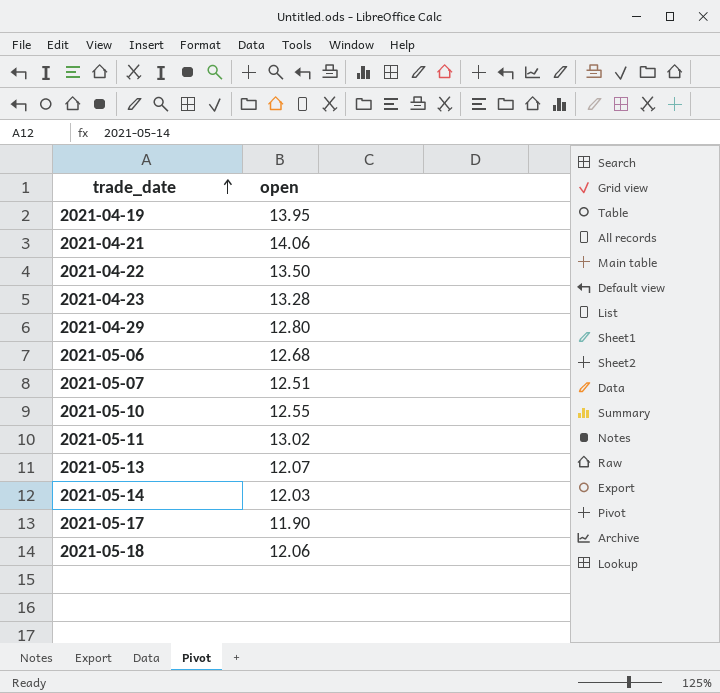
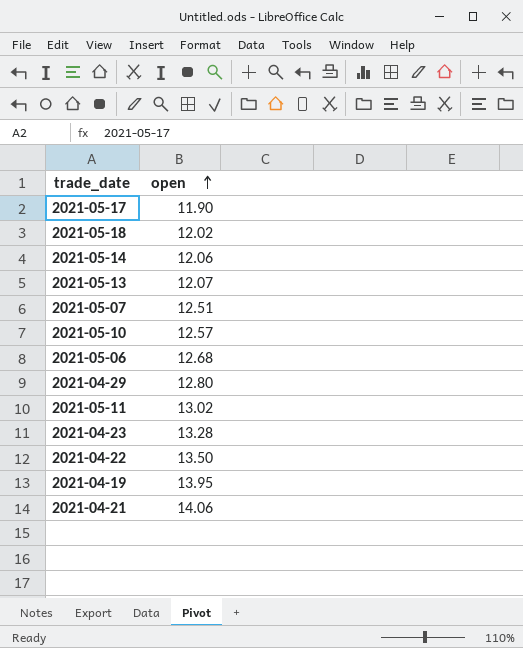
row order: trade_date ascending -> open ascending
2021-05-18 | open: 12.06 -> 12.02
2021-05-14 | open: 12.03 -> 12.06
2021-05-10 | open: 12.55 -> 12.57

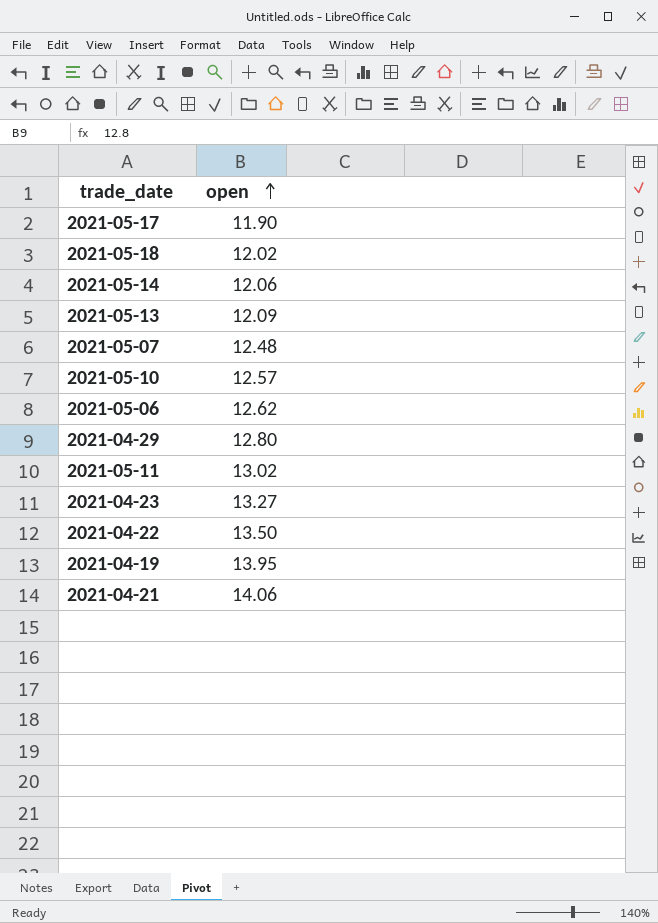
2021-05-13 | open: 12.07 -> 12.09
2021-05-07 | open: 12.51 -> 12.48
2021-05-06 | open: 12.68 -> 12.62
2021-04-23 | open: 13.28 -> 13.27

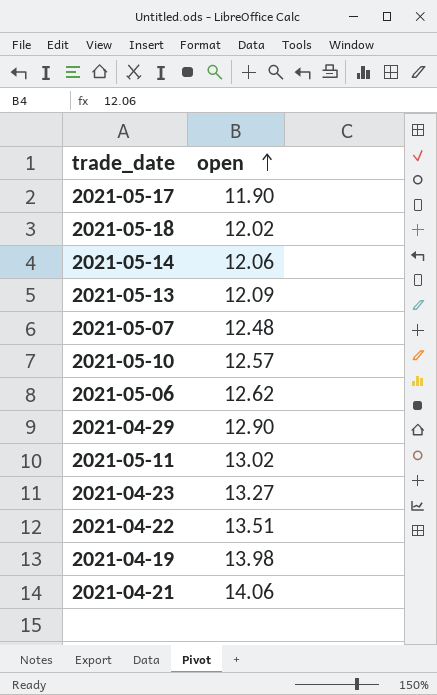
2021-04-29 | open: 12.80 -> 12.90
2021-04-22 | open: 13.50 -> 13.51
2021-04-19 | open: 13.95 -> 13.98

